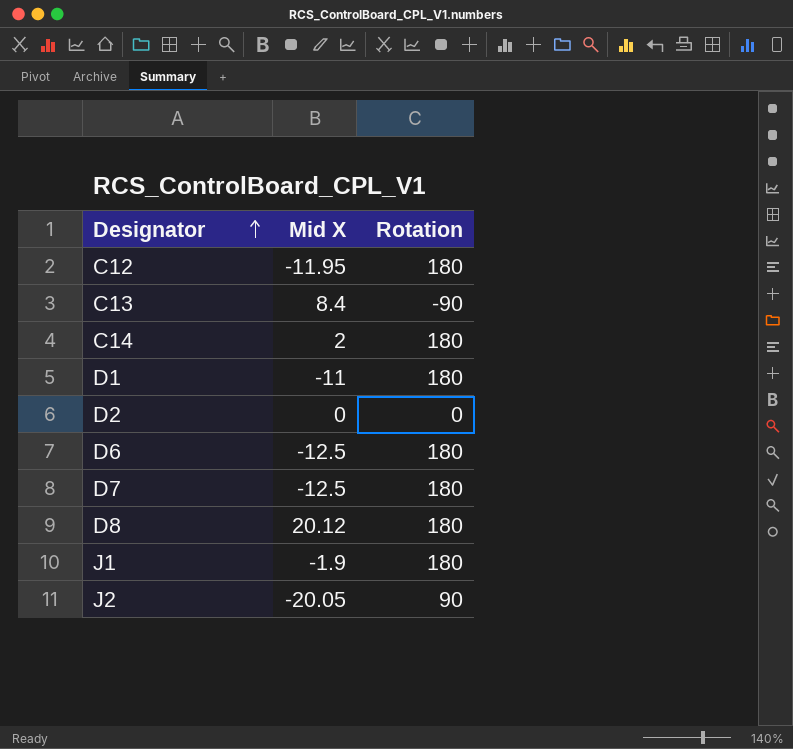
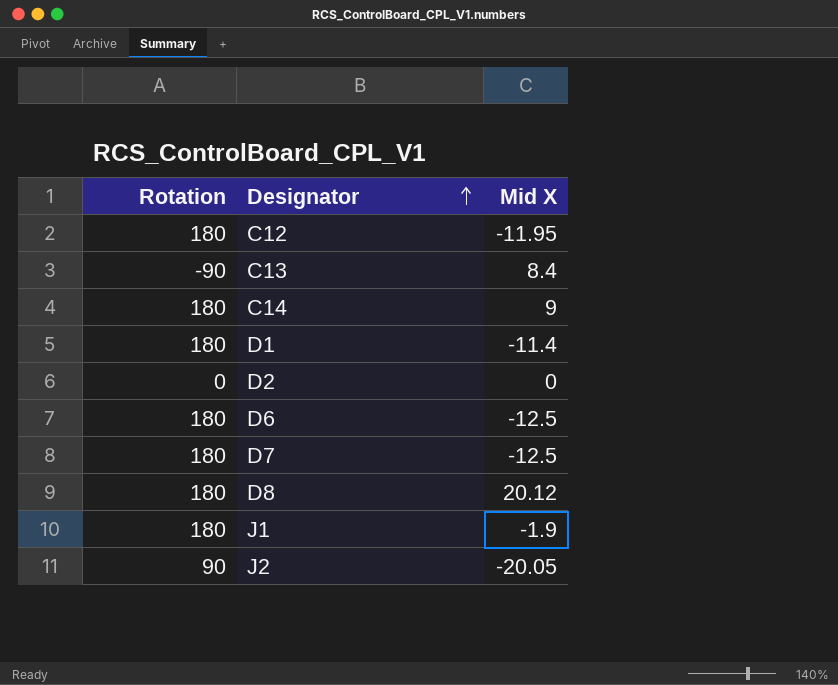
column Rotation | position: 3 -> 1
C14 | Mid X: 2 -> 9
D1 | Mid X: -11 -> -11.4

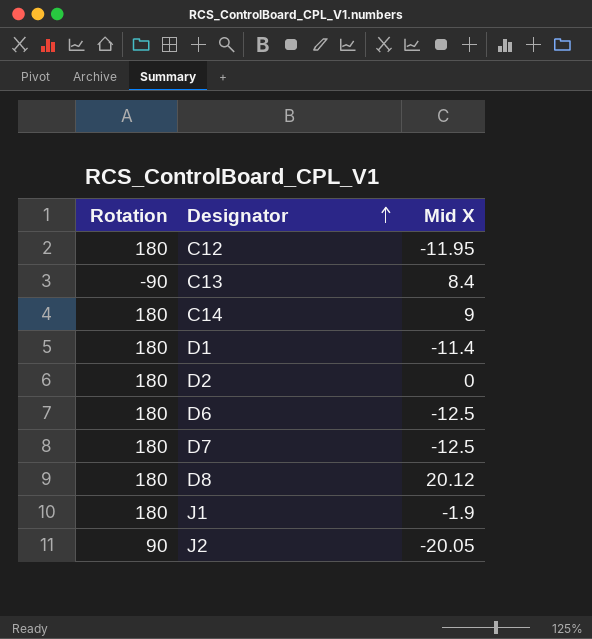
D2 | Rotation: 0 -> 180

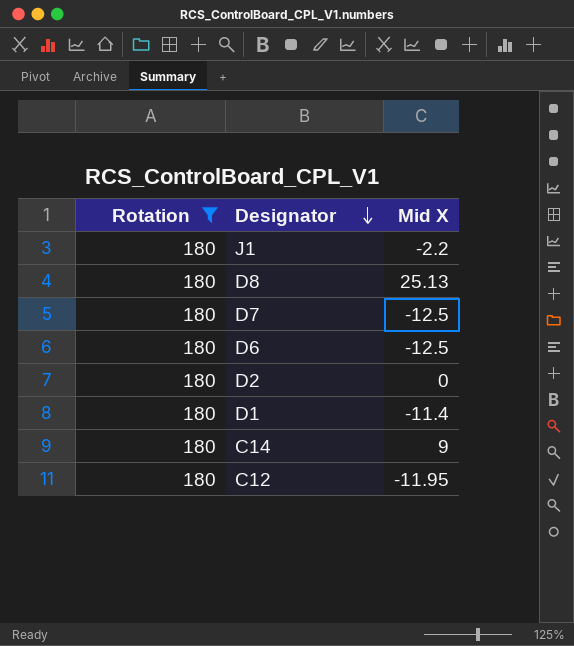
filter: none -> Rotation = 180
row order: Designator ascending -> Designator descending
J1 | Mid X: -1.9 -> -2.2
D8 | Mid X: 20.12 -> 25.13

